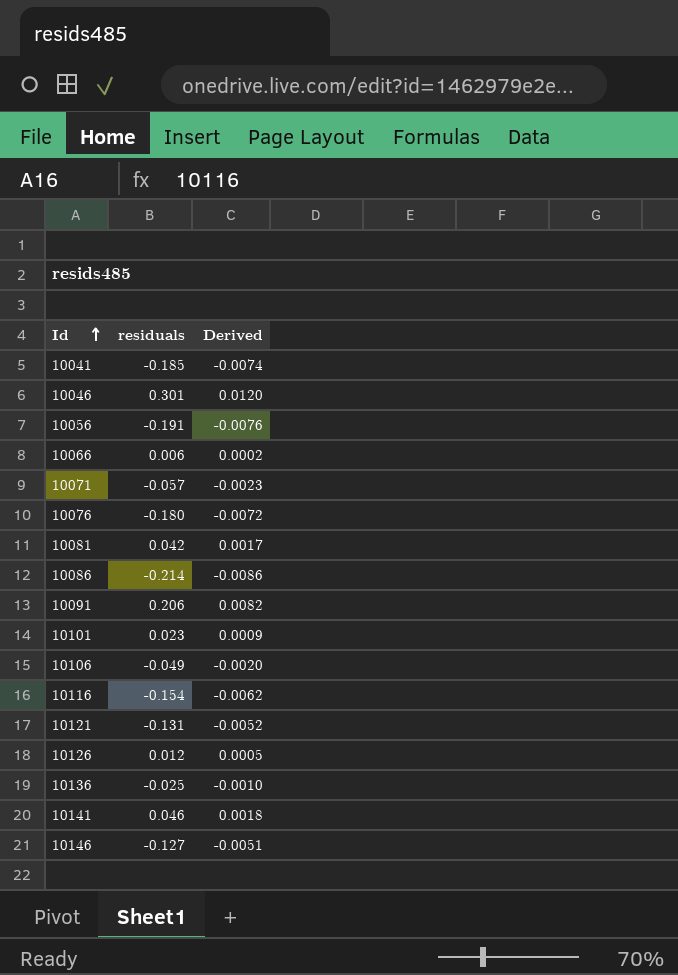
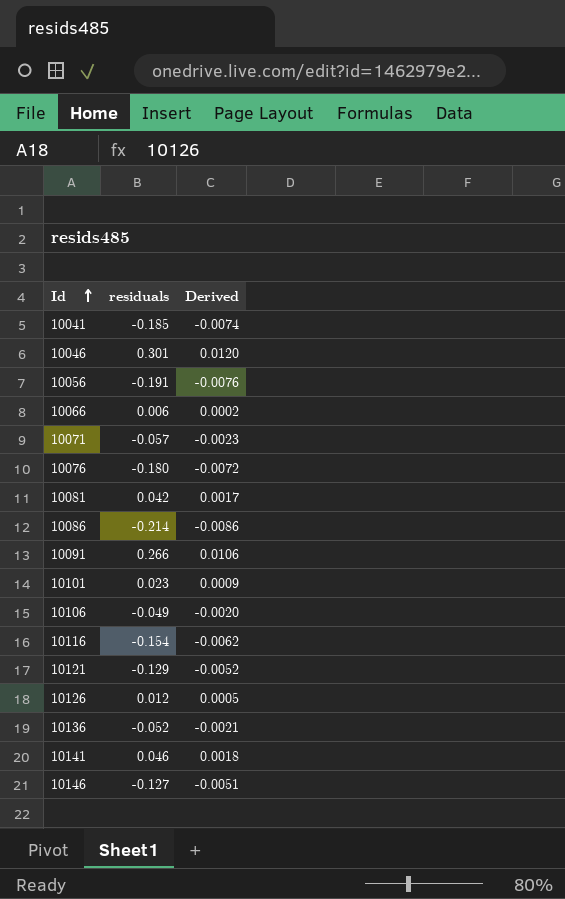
10091 | residuals: 0.206 -> 0.266
10091 | Derived: 0.0082 -> 0.0106
10121 | residuals: -0.131 -> -0.129
10136 | residuals: -0.025 -> -0.052
10136 | Derived: -0.0010 -> -0.0021

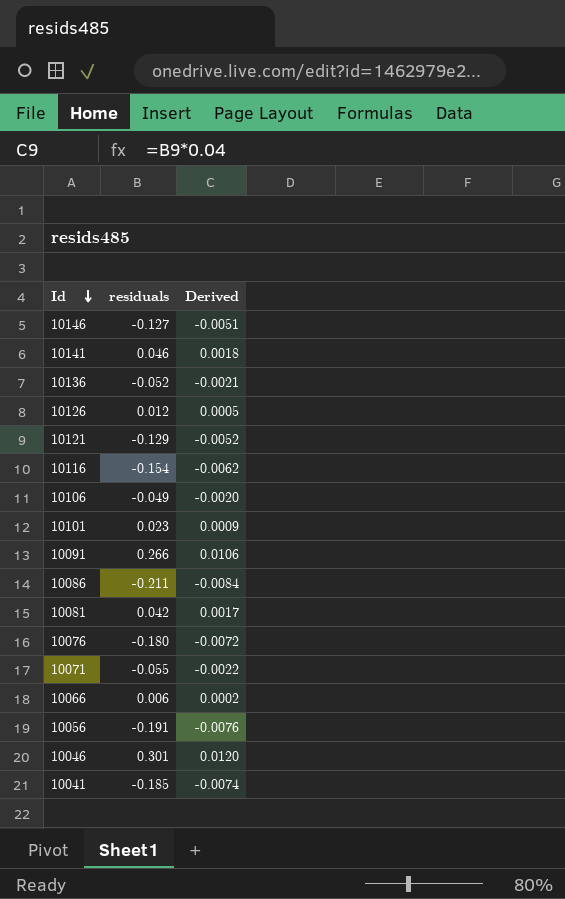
row order: Id ascending -> Id descending
10086 | residuals: -0.214 -> -0.211
10086 | Derived: -0.0086 -> -0.0084
10071 | residuals: -0.057 -> -0.055
10071 | Derived: -0.0023 -> -0.0022

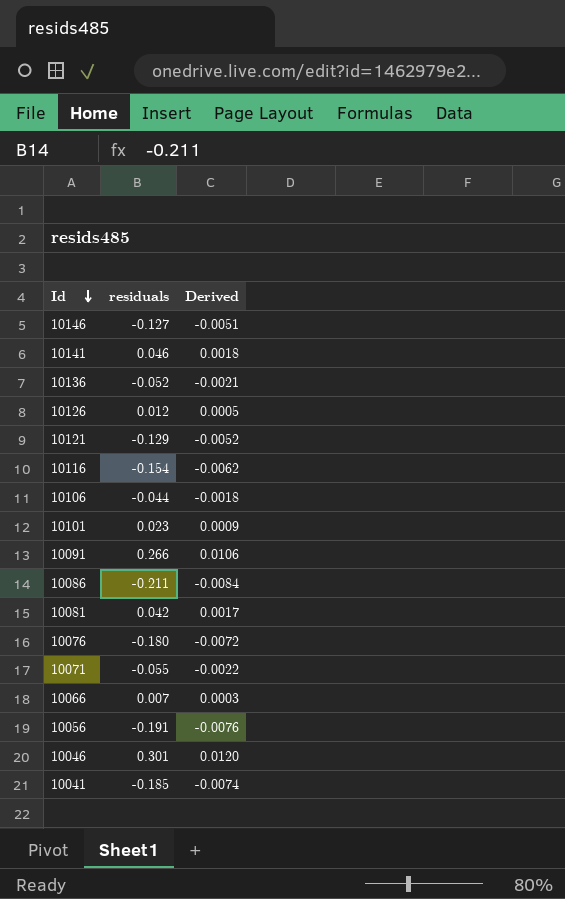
10106 | residuals: -0.049 -> -0.044
10106 | Derived: -0.0020 -> -0.0018
10066 | residuals: 0.006 -> 0.007
10066 | Derived: 0.0002 -> 0.0003

